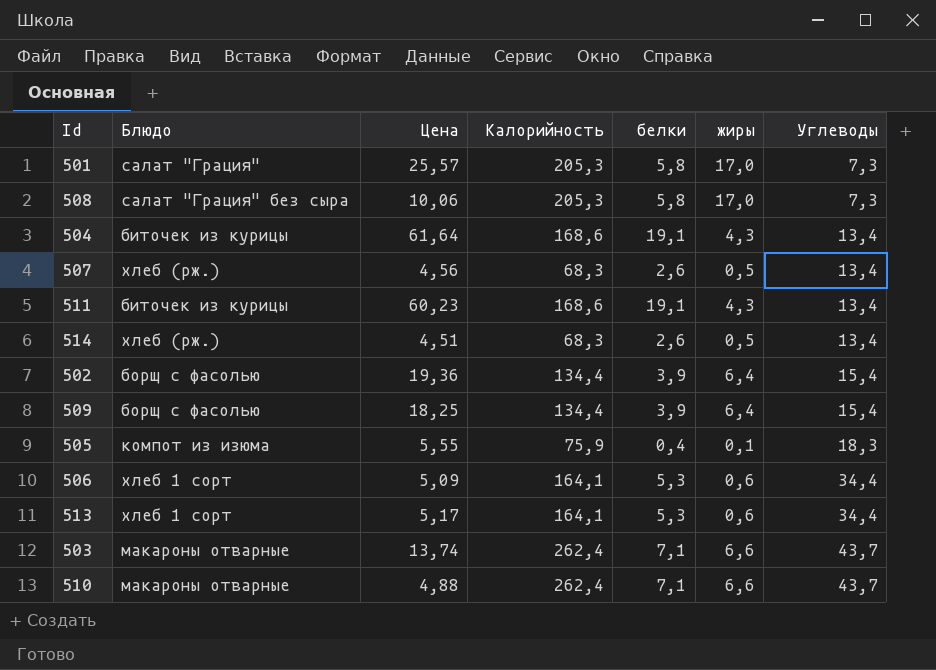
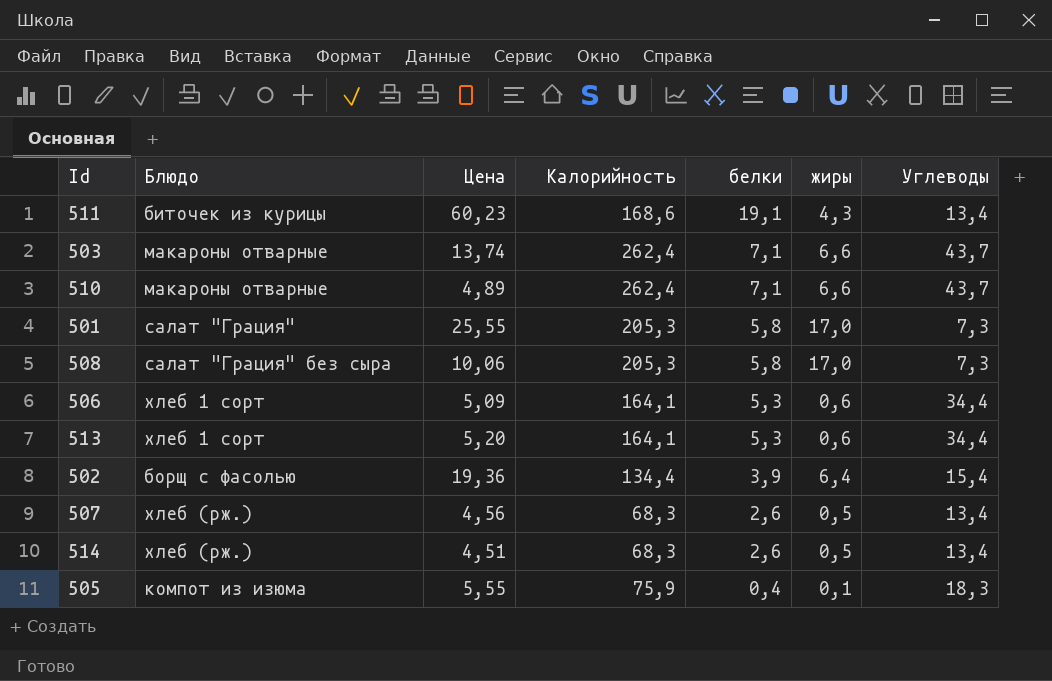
row order: Углеводы ascending -> белки descending
row 504: биточек из курицы | 61,64 | 168,6 | 19,1 | 4,3 | 13,4 -> none
row 509: борщ с фасолью | 18,25 | 134,4 | 3,9 | 6,4 | 15,4 -> none
510 | Цена: 4,88 -> 4,89
501 | Цена: 25,57 -> 25,55
513 | Цена: 5,17 -> 5,20

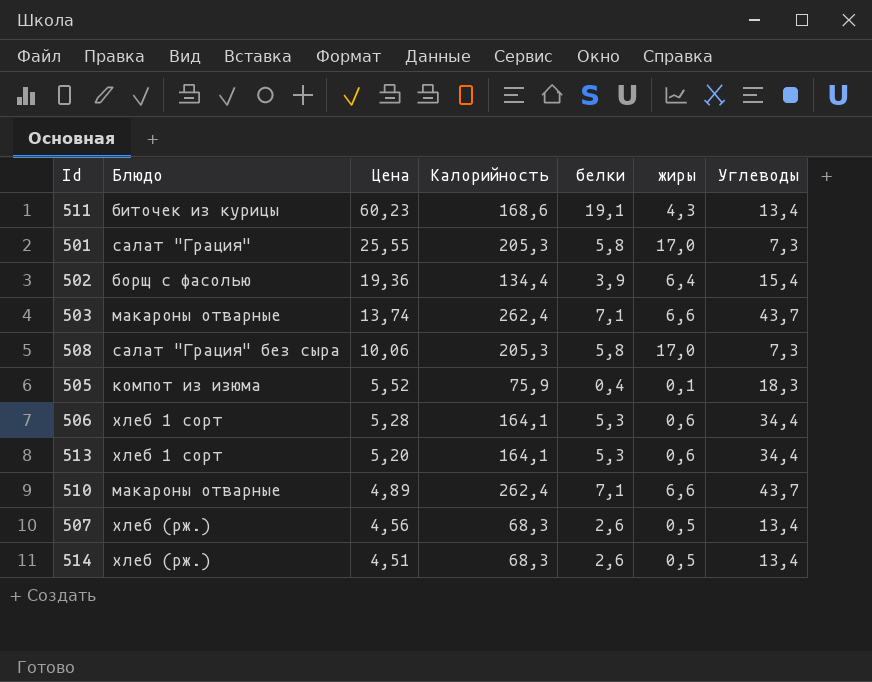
row order: белки descending -> Цена descending
505 | Цена: 5,55 -> 5,52
506 | Цена: 5,09 -> 5,28

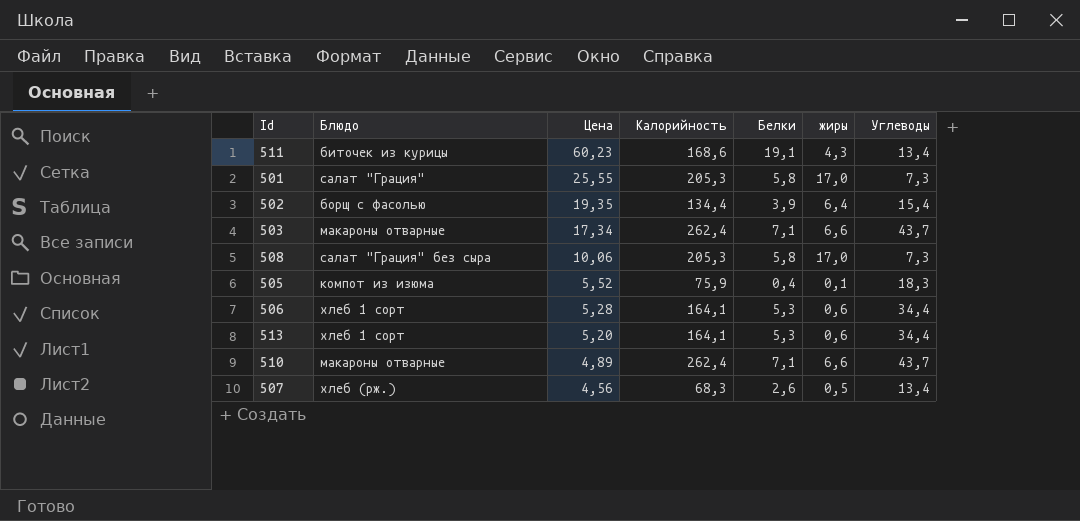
column name: белки -> Белки
row 514: хлеб (рж.) | 4,51 | 68,3 | 2,6 | 0,5 | 13,4 -> none
502 | Цена: 19,36 -> 19,35
503 | Цена: 13,74 -> 17,34

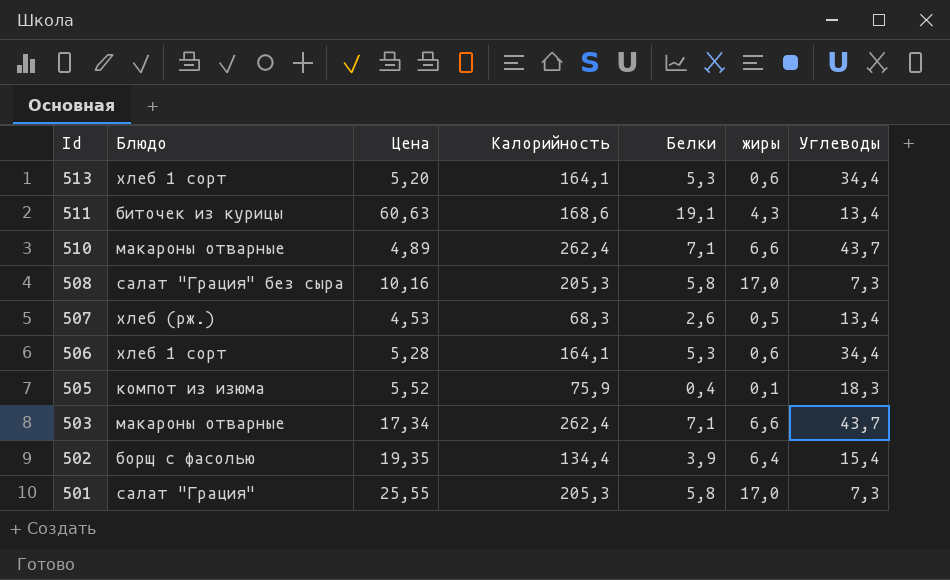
row order: Цена descending -> Id descending
511 | Цена: 60,23 -> 60,63
508 | Цена: 10,06 -> 10,16
507 | Цена: 4,56 -> 4,53

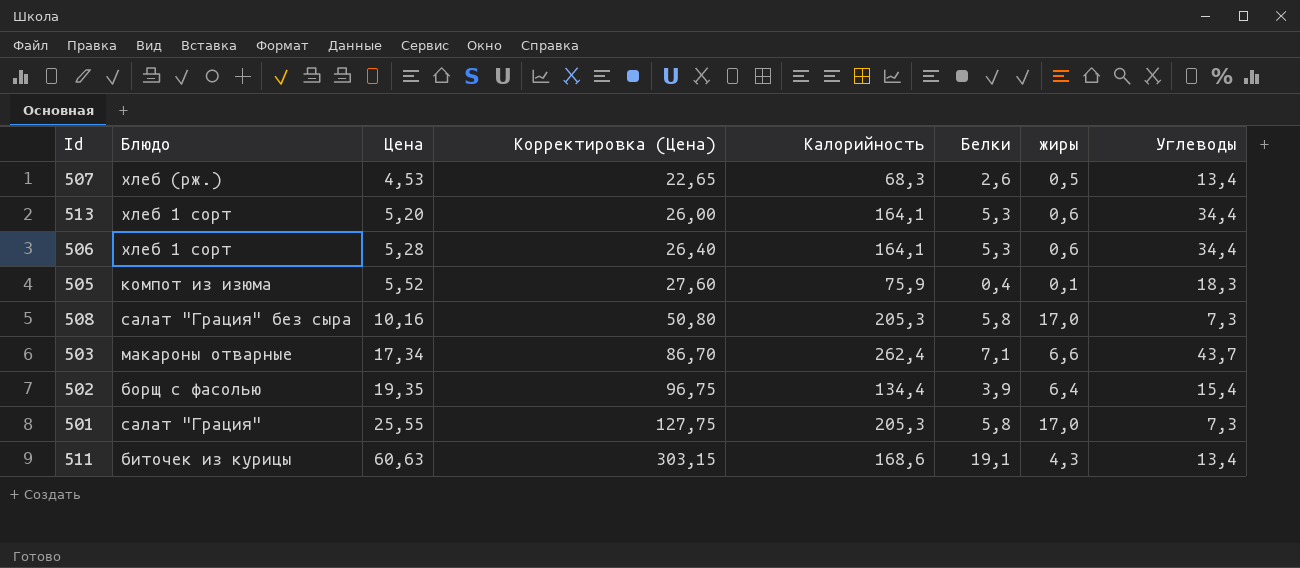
row order: Id descending -> Цена ascending
column Корректировка (Цена) | formula: none -> [Цена] * 5
row 510: макароны отварные | 4,89 | 262,4 | 7,1 | 6,6 | 43,7 -> none

